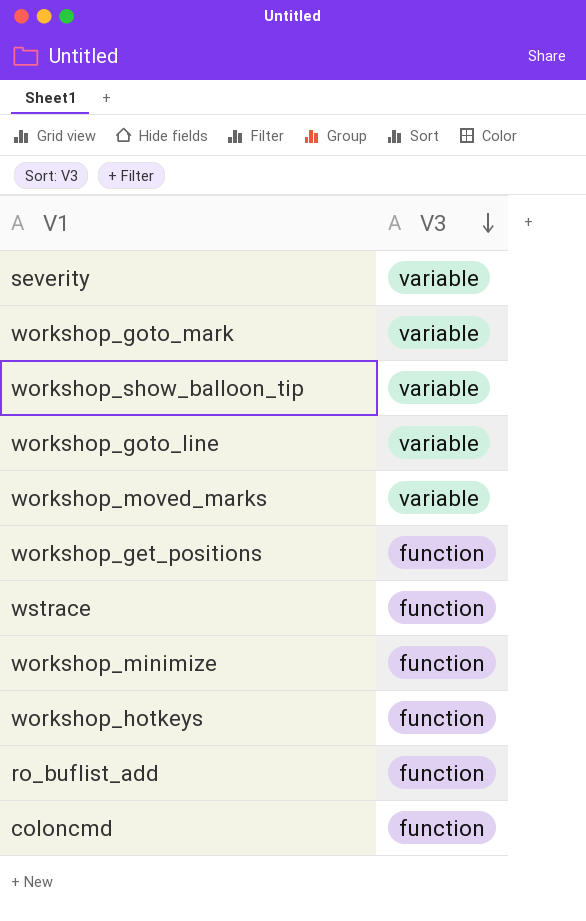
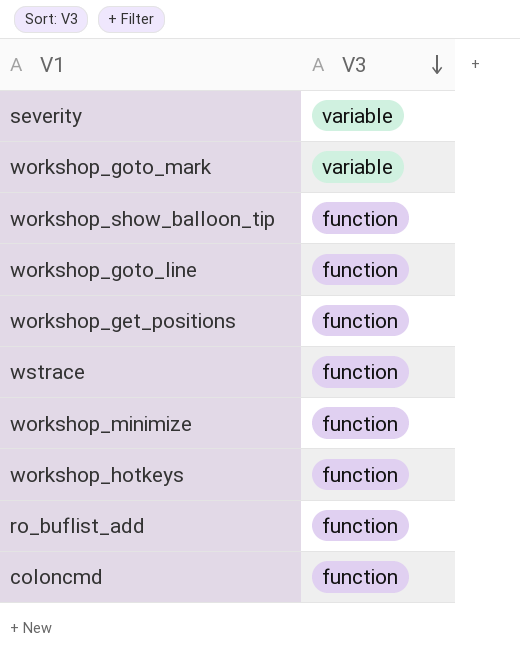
row workshop_moved_marks: variable -> none
workshop_show_balloon_tip | V3: variable -> function
workshop_goto_line | V3: variable -> function

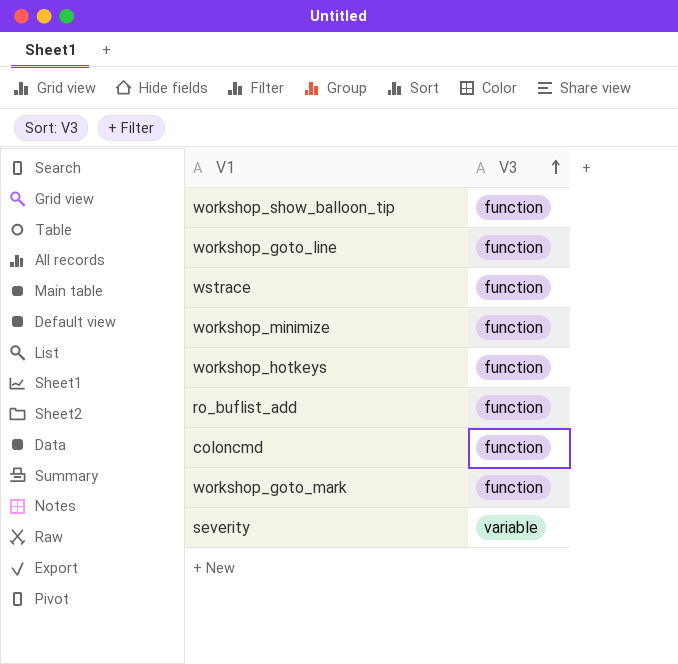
row order: V3 descending -> V3 ascending
row workshop_get_positions: function -> none
workshop_goto_mark | V3: variable -> function

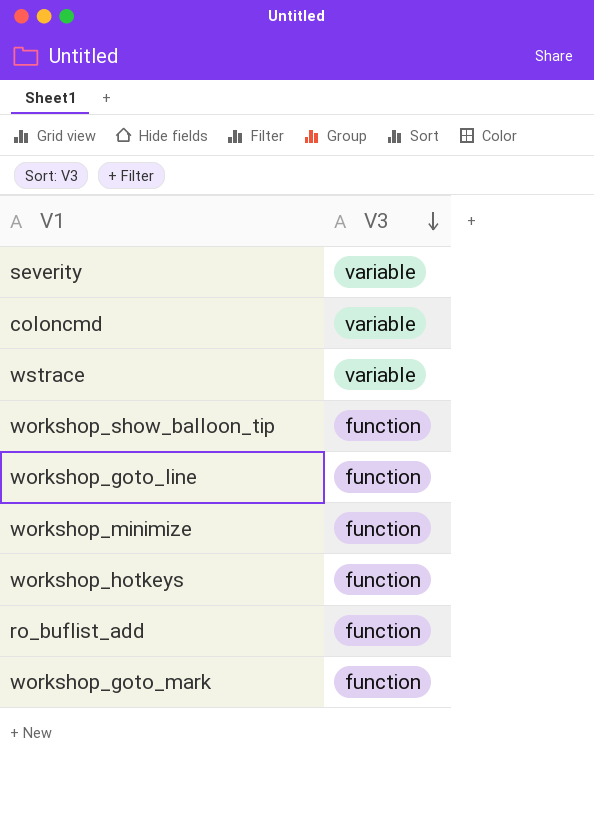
row order: V3 ascending -> V3 descending
coloncmd | V3: function -> variable
wstrace | V3: function -> variable

